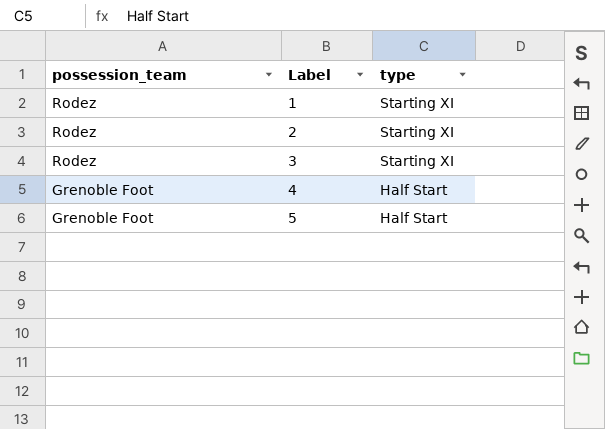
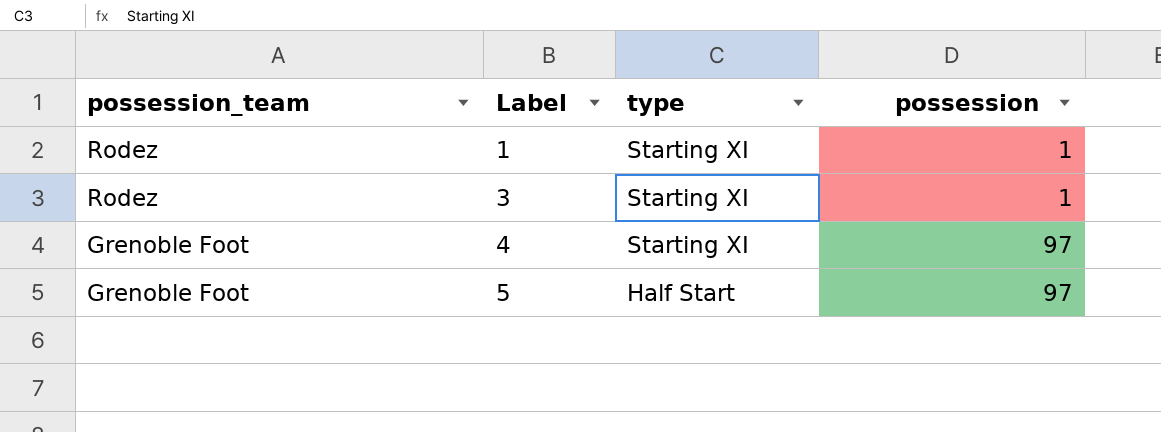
column possession | position: none -> 4
row 2: Rodez | Starting XI -> none
4 | type: Half Start -> Starting XI

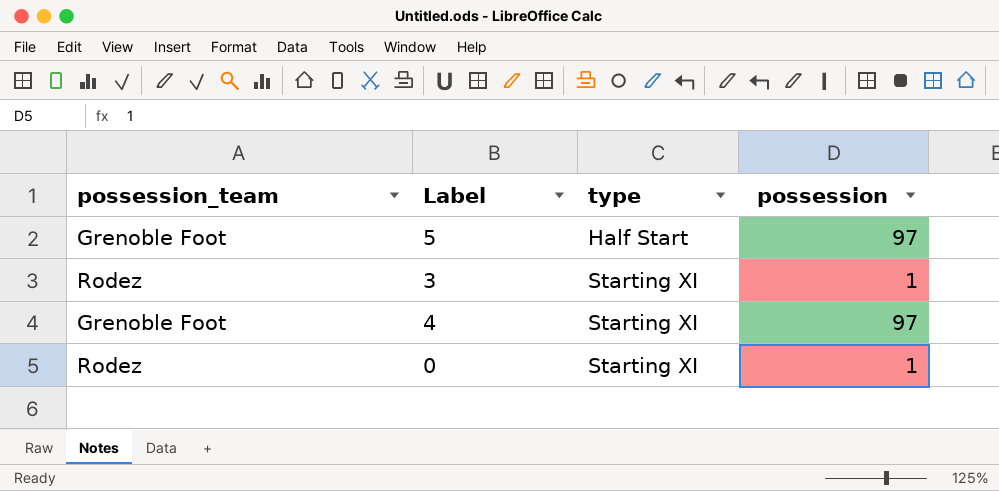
row order: possession_team descending -> type ascending
row 1: Rodez | Starting XI | 1 -> none
row 0: none -> Rodez | Starting XI | 1

